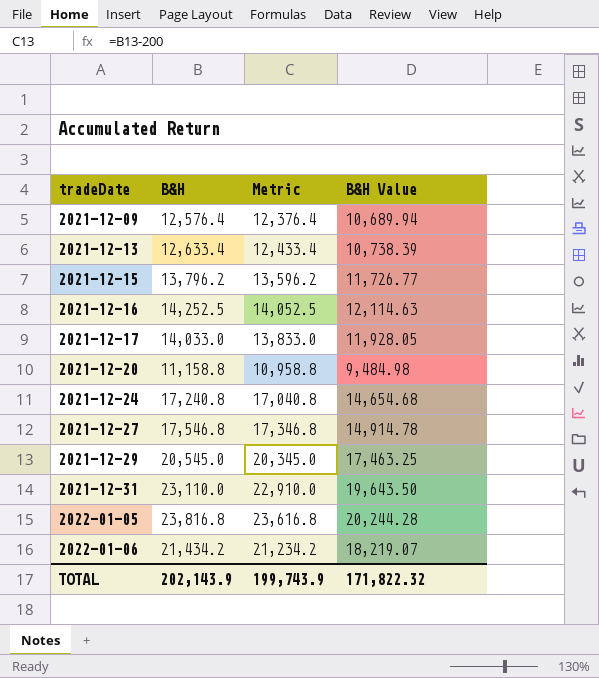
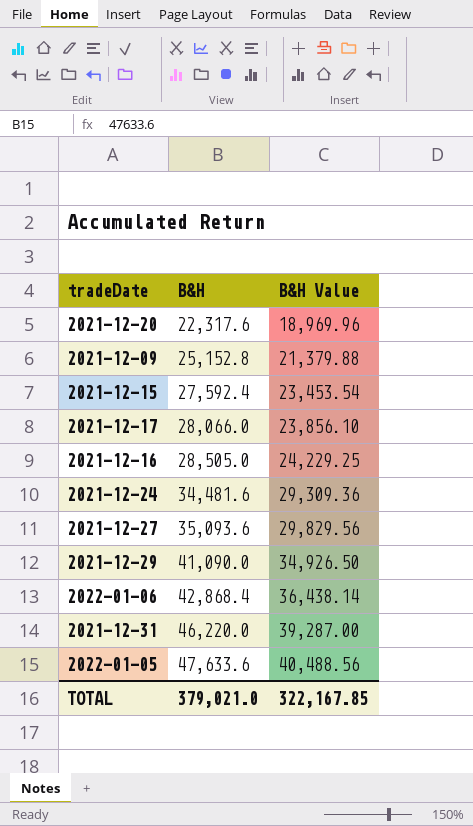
row order: tradeDate ascending -> B&H ascending
column Metric | formula: [B&H] - 200 -> none
row 2021-12-13: 12,633.4 | 12,433.4 | 10,738.39 -> none
2021-12-20 | B&H: 11,158.8 -> 22,317.6
2021-12-20 | B&H Value: 9,484.98 -> 18,969.96
2021-12-09 | B&H: 12,576.4 -> 25,152.8
2021-12-09 | B&H Value: 10,689.94 -> 21,379.88
2021-12-15 | B&H: 13,796.2 -> 27,592.4
2021-12-15 | B&H Value: 11,726.77 -> 23,453.54
2021-12-17 | B&H: 14,033.0 -> 28,066.0
2021-12-17 | B&H Value: 11,928.05 -> 23,856.10
2021-12-16 | B&H: 14,252.5 -> 28,505.0
2021-12-16 | B&H Value: 12,114.63 -> 24,229.25
2021-12-24 | B&H: 17,240.8 -> 34,481.6
2021-12-24 | B&H Value: 14,654.68 -> 29,309.36
2021-12-27 | B&H: 17,546.8 -> 35,093.6
2021-12-27 | B&H Value: 14,914.78 -> 29,829.56
2021-12-29 | B&H: 20,545.0 -> 41,090.0
2021-12-29 | B&H Value: 17,463.25 -> 34,926.50
2022-01-06 | B&H: 21,434.2 -> 42,868.4
2022-01-06 | B&H Value: 18,219.07 -> 36,438.14
2021-12-31 | B&H: 23,110.0 -> 46,220.0
2021-12-31 | B&H Value: 19,643.50 -> 39,287.00
2022-01-05 | B&H: 23,816.8 -> 47,633.6
2022-01-05 | B&H Value: 20,244.28 -> 40,488.56
TOTAL | B&H: 202,143.9 -> 379,021.0
TOTAL | B&H Value: 171,822.32 -> 322,167.85

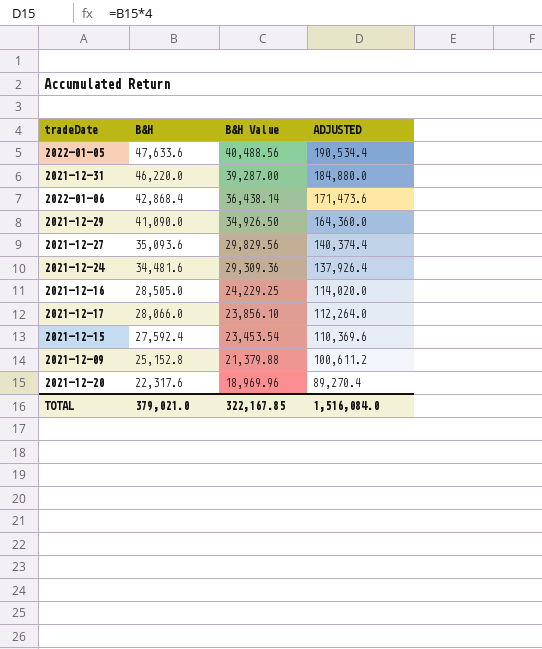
row order: B&H ascending -> B&H descending
column ADJUSTED | formula: none -> [B&H] * 4

